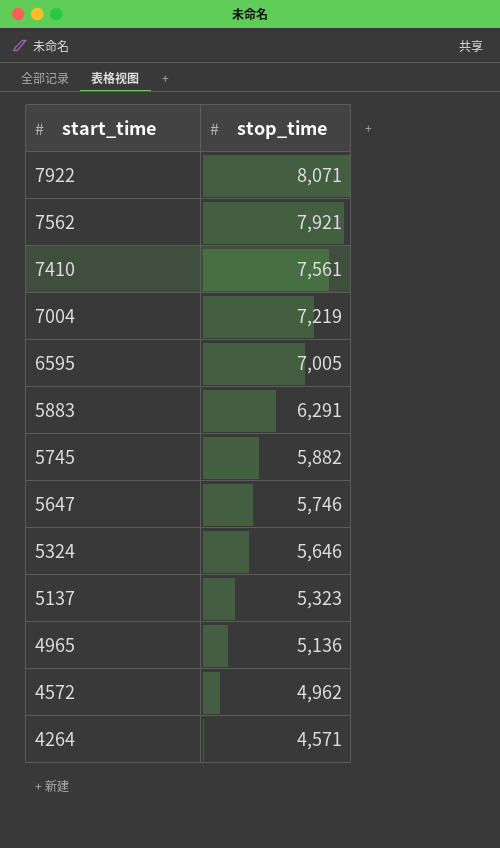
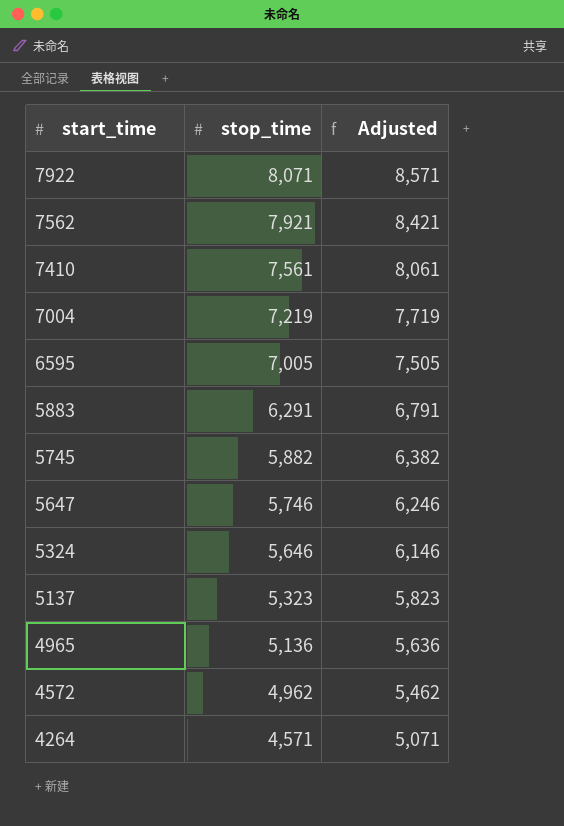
column Adjusted | formula: none -> [stop_time] + 500

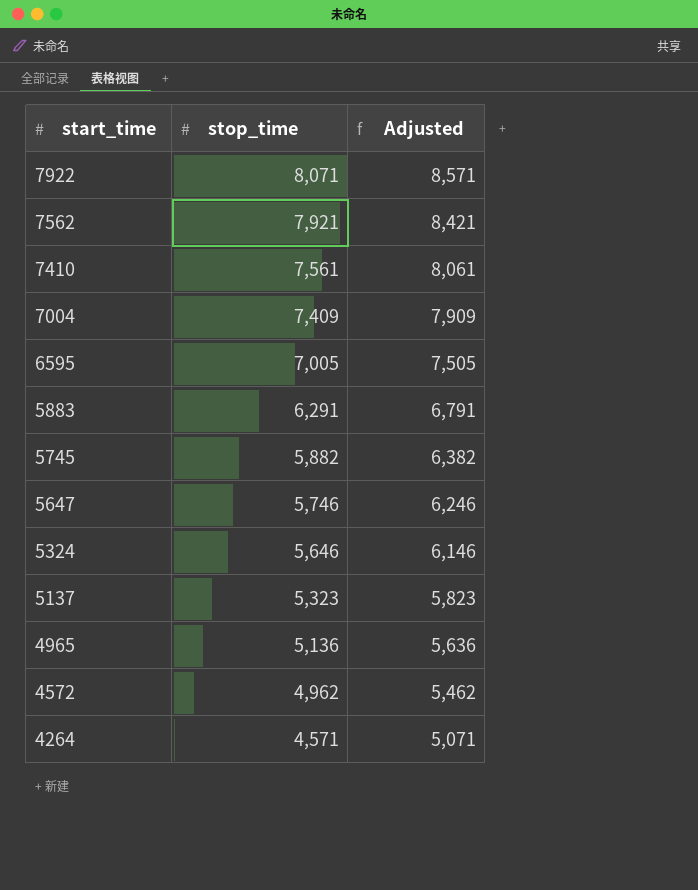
7004 | stop_time: 7,219 -> 7,409
7004 | Adjusted: 7,719 -> 7,909

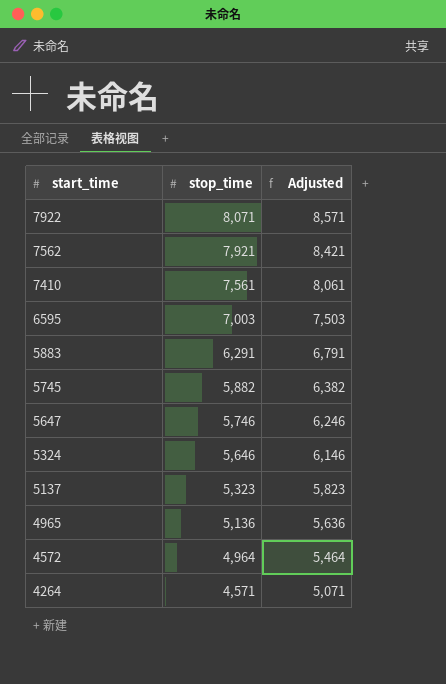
row 7004: 7,409 | 7,909 -> none
6595 | stop_time: 7,005 -> 7,003
6595 | Adjusted: 7,505 -> 7,503
4572 | stop_time: 4,962 -> 4,964
4572 | Adjusted: 5,462 -> 5,464

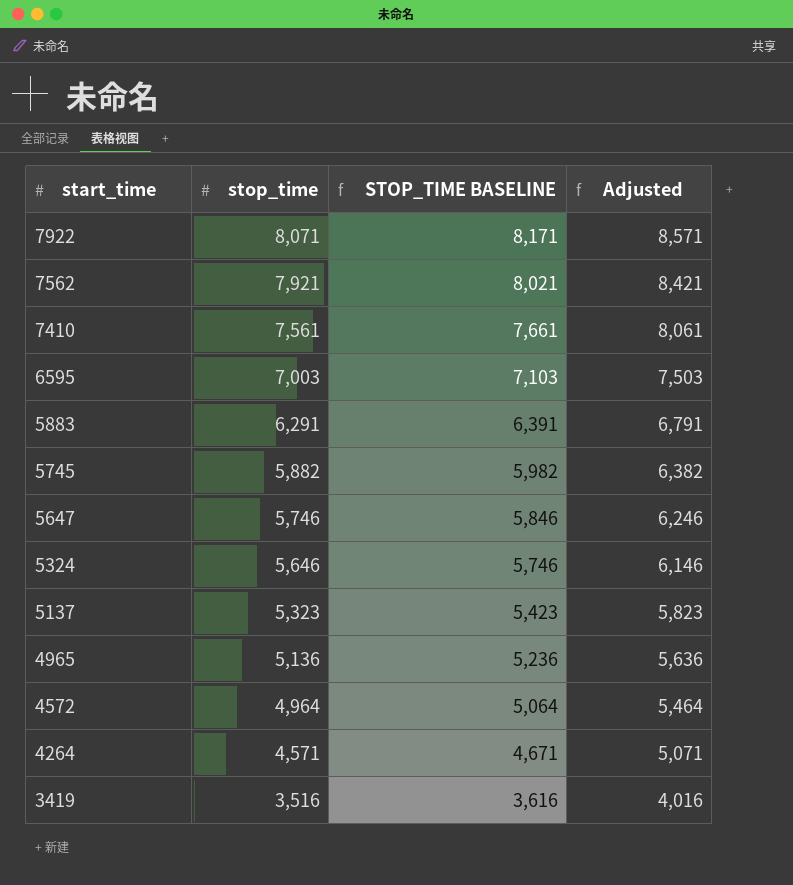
column STOP_TIME BASELINE | formula: none -> [stop_time] + 100
row 3419: none -> 3,516 | 3,616 | 4,016

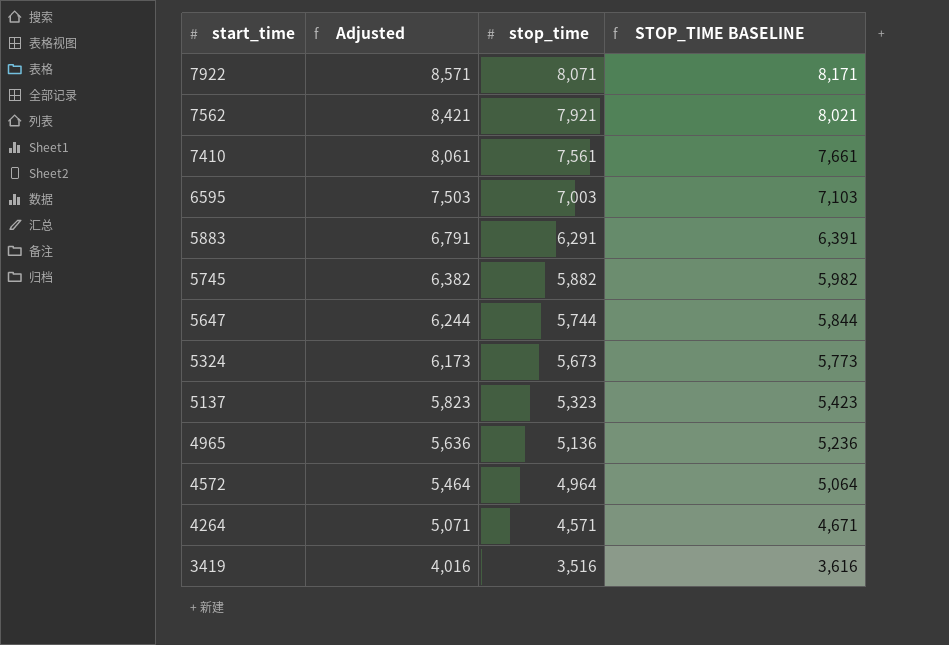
column Adjusted | position: 4 -> 2
5647 | Adjusted: 6,246 -> 6,244
5647 | stop_time: 5,746 -> 5,744
5647 | STOP_TIME BASELINE: 5,846 -> 5,844
5324 | Adjusted: 6,146 -> 6,173
5324 | stop_time: 5,646 -> 5,673
5324 | STOP_TIME BASELINE: 5,746 -> 5,773

